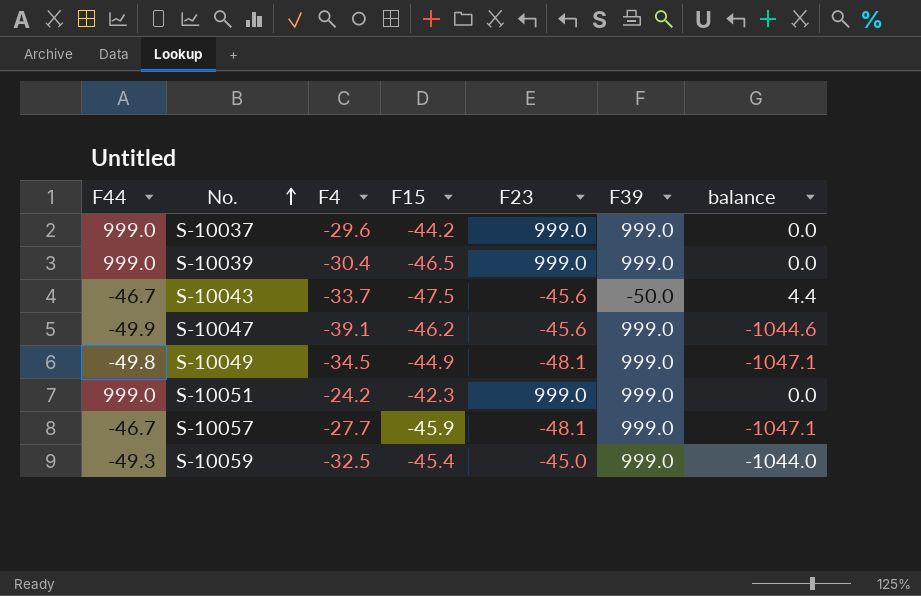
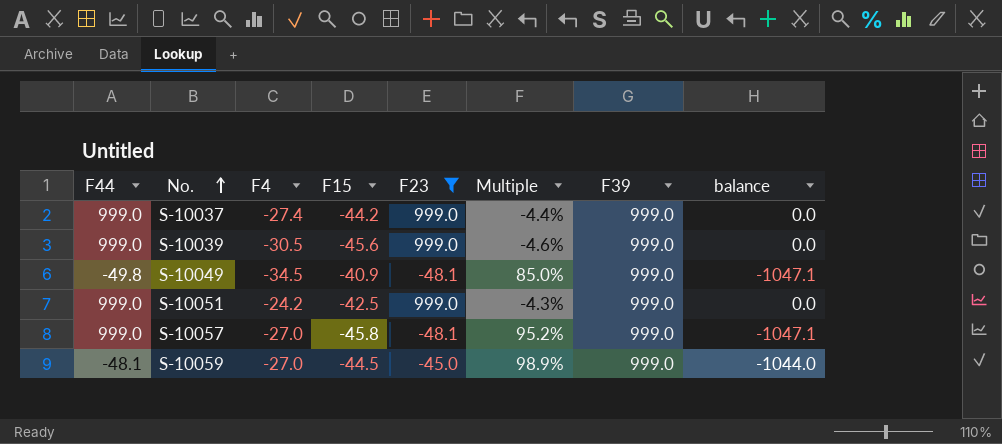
filter: none -> F23 != -45.6
column Multiple | formula: none -> [F15] / [F23]
S-10037 | F4: -29.6 -> -27.4
S-10039 | F4: -30.4 -> -30.5
S-10039 | F15: -46.5 -> -45.6
S-10049 | F15: -44.9 -> -40.9
S-10051 | F15: -42.3 -> -42.5
S-10057 | F44: -46.7 -> 999.0
S-10057 | F4: -27.7 -> -27.0
S-10057 | F15: -45.9 -> -45.8
S-10059 | F44: -49.3 -> -48.1
S-10059 | F4: -32.5 -> -27.0
S-10059 | F15: -45.4 -> -44.5

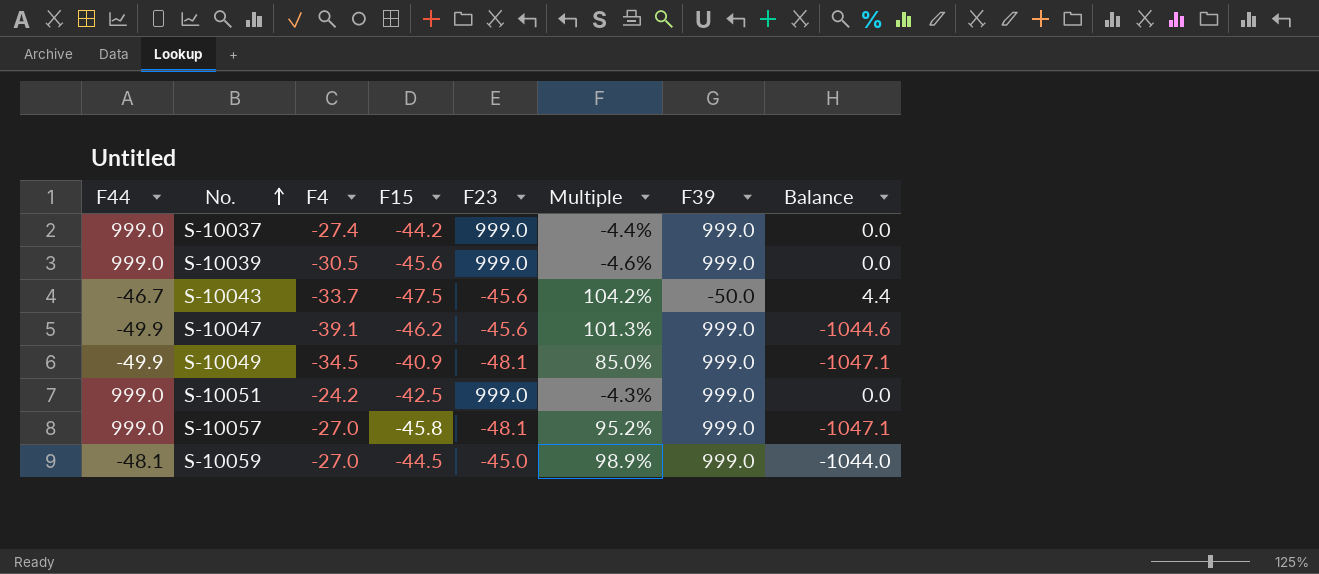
filter: F23 != -45.6 -> none
column name: balance -> Balance
S-10049 | F44: -49.8 -> -49.9

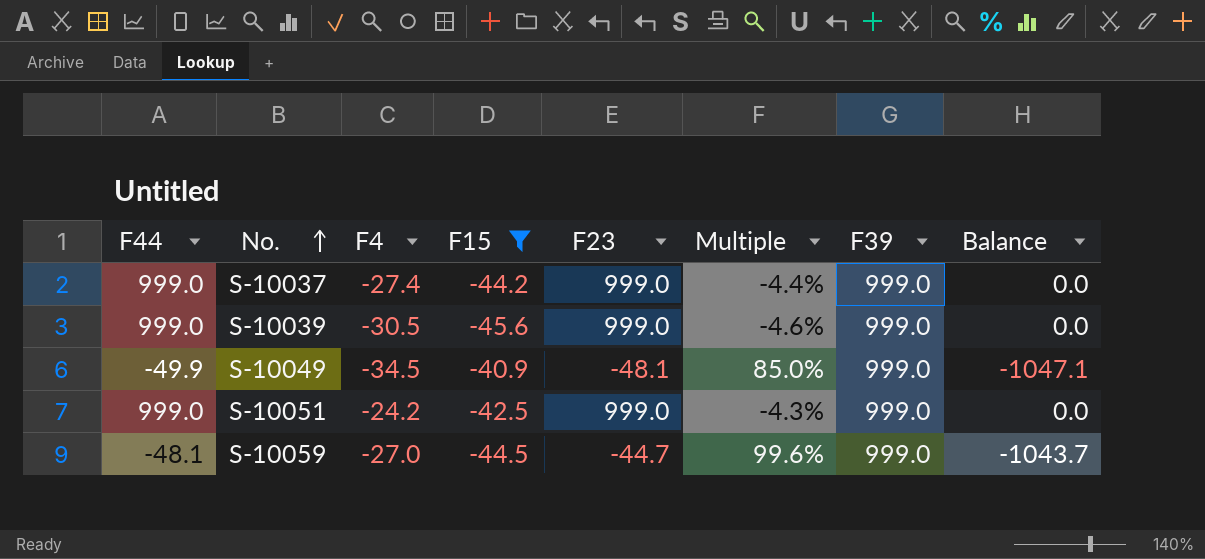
filter: none -> F15 >= -45.6
S-10059 | F23: -45.0 -> -44.7
S-10059 | Multiple: 98.9% -> 99.6%
S-10059 | Balance: -1044.0 -> -1043.7

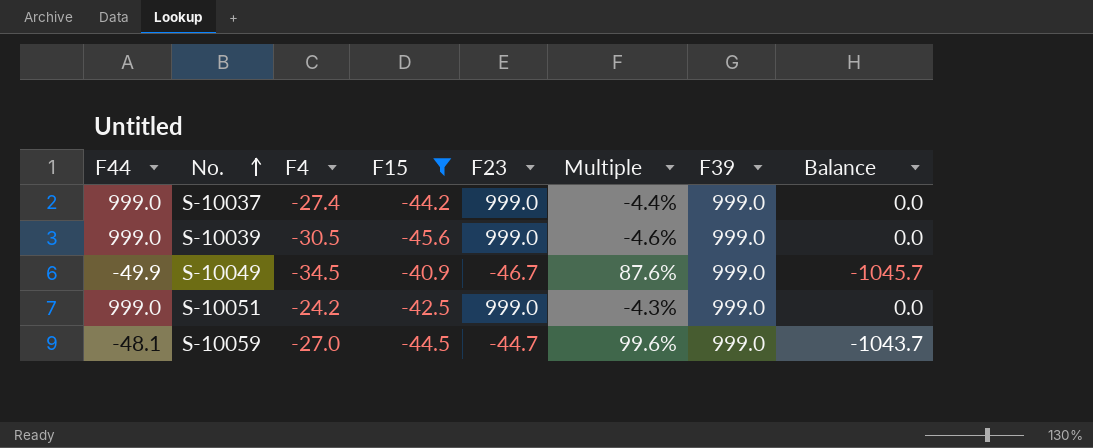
S-10049 | F23: -48.1 -> -46.7
S-10049 | Multiple: 85.0% -> 87.6%
S-10049 | Balance: -1047.1 -> -1045.7

